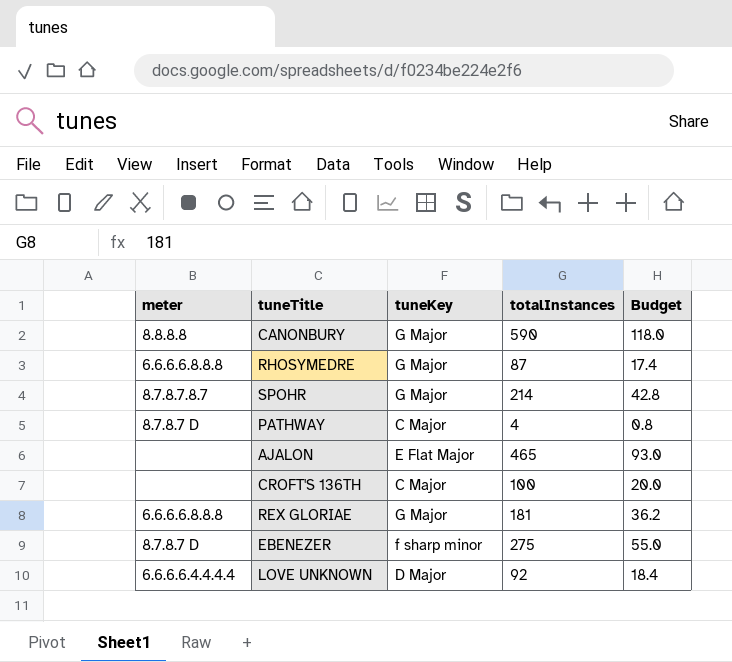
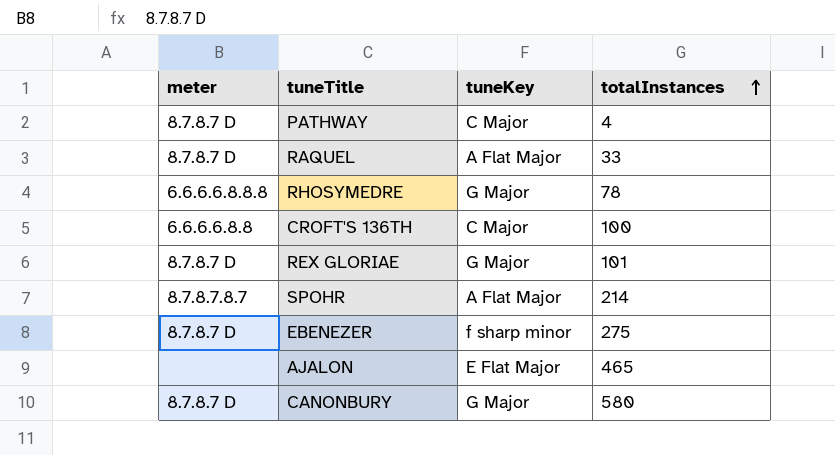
row order: none -> totalInstances ascending
column Budget | formula: [totalInstances] * 0.2 -> none
row LOVE UNKNOWN: 6.6.6.6.4.4.4.4 | D Major | 92 | 18.4 -> none
row RAQUEL: none -> 8.7.8.7 D | A Flat Major | 33
RHOSYMEDRE | totalInstances: 87 -> 78
CROFT'S 136TH | meter: none -> 6.6.6.6.8.8
REX GLORIAE | meter: 6.6.6.6.8.8.8 -> 8.7.8.7 D
REX GLORIAE | totalInstances: 181 -> 101
SPOHR | tuneKey: G Major -> A Flat Major
CANONBURY | meter: 8.8.8.8 -> 8.7.8.7 D
CANONBURY | totalInstances: 590 -> 580

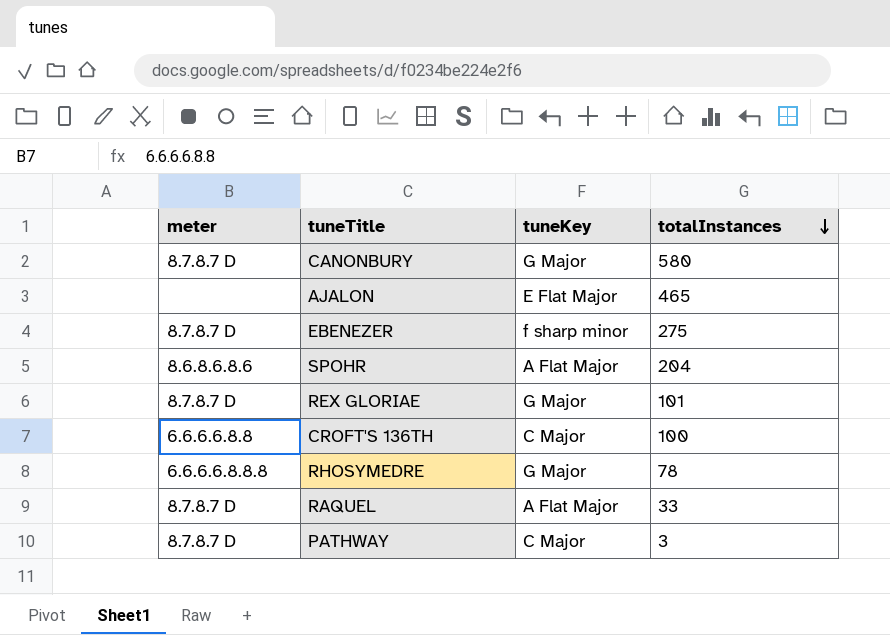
row order: totalInstances ascending -> totalInstances descending
SPOHR | meter: 8.7.8.7.8.7 -> 8.6.8.6.8.6
SPOHR | totalInstances: 214 -> 204
PATHWAY | totalInstances: 4 -> 3

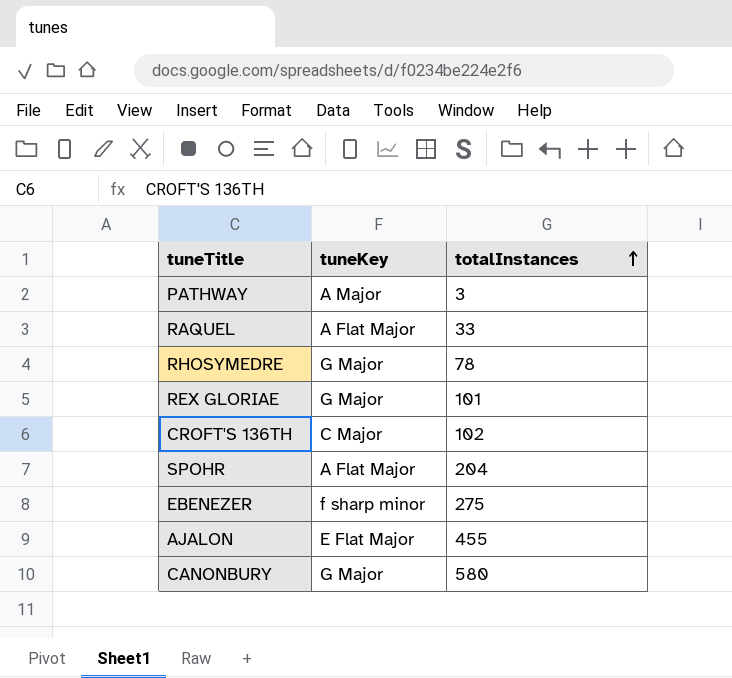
row order: totalInstances descending -> totalInstances ascending
column meter | position: 1 -> none
PATHWAY | tuneKey: C Major -> A Major
CROFT'S 136TH | totalInstances: 100 -> 102
AJALON | totalInstances: 465 -> 455

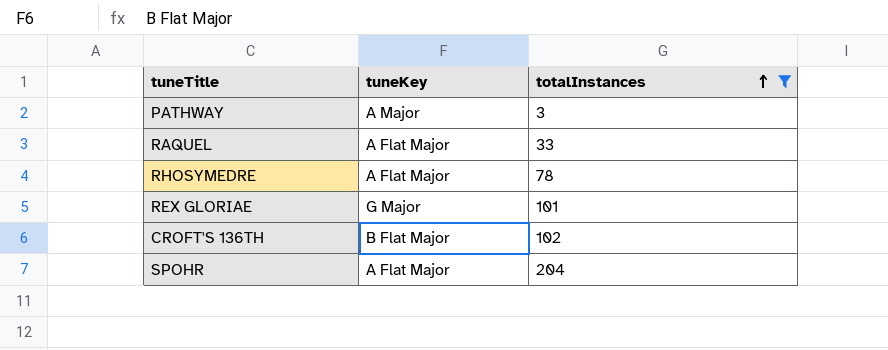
filter: none -> totalInstances <= 204
RHOSYMEDRE | tuneKey: G Major -> A Flat Major
CROFT'S 136TH | tuneKey: C Major -> B Flat Major

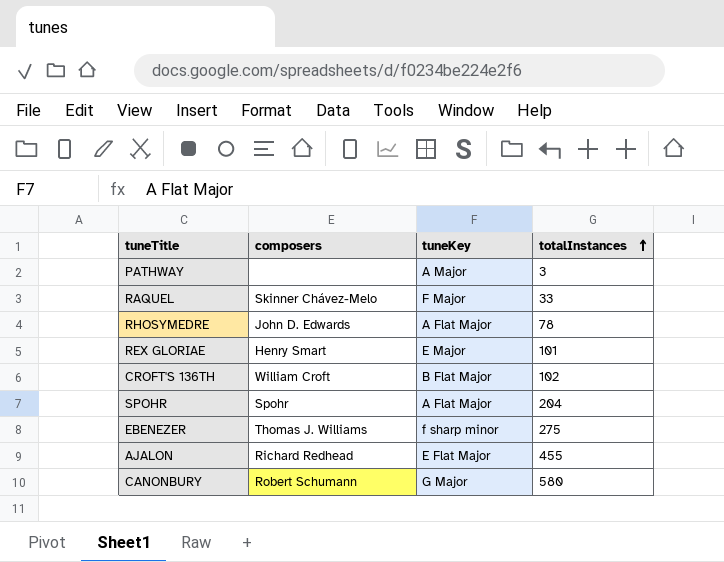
filter: totalInstances <= 204 -> none
column composers | position: none -> 2
RAQUEL | tuneKey: A Flat Major -> F Major
REX GLORIAE | tuneKey: G Major -> E Major

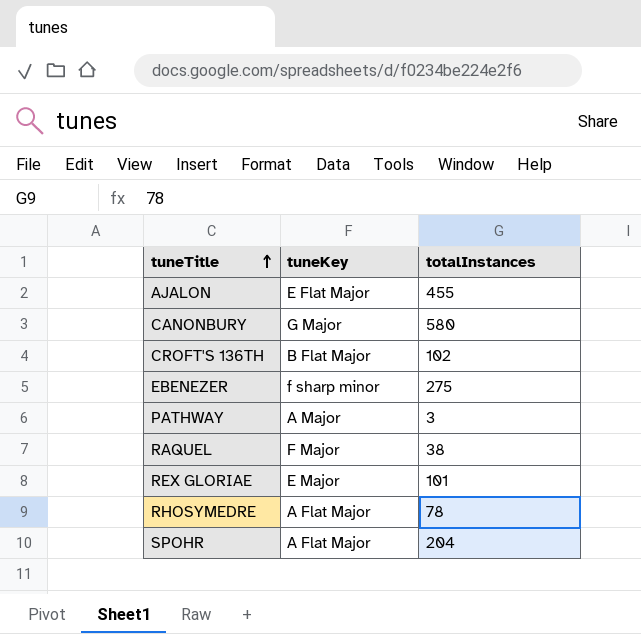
row order: totalInstances ascending -> tuneTitle ascending
column composers | position: 2 -> none
RAQUEL | totalInstances: 33 -> 38

